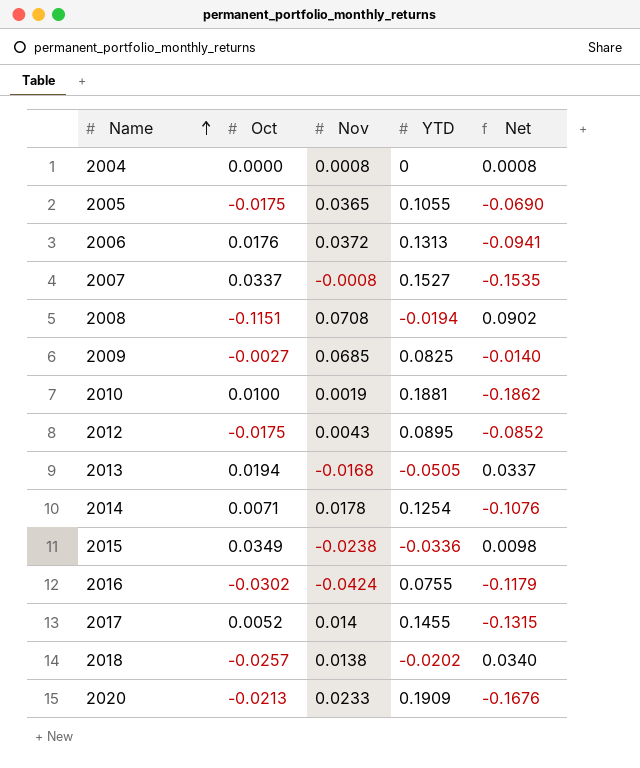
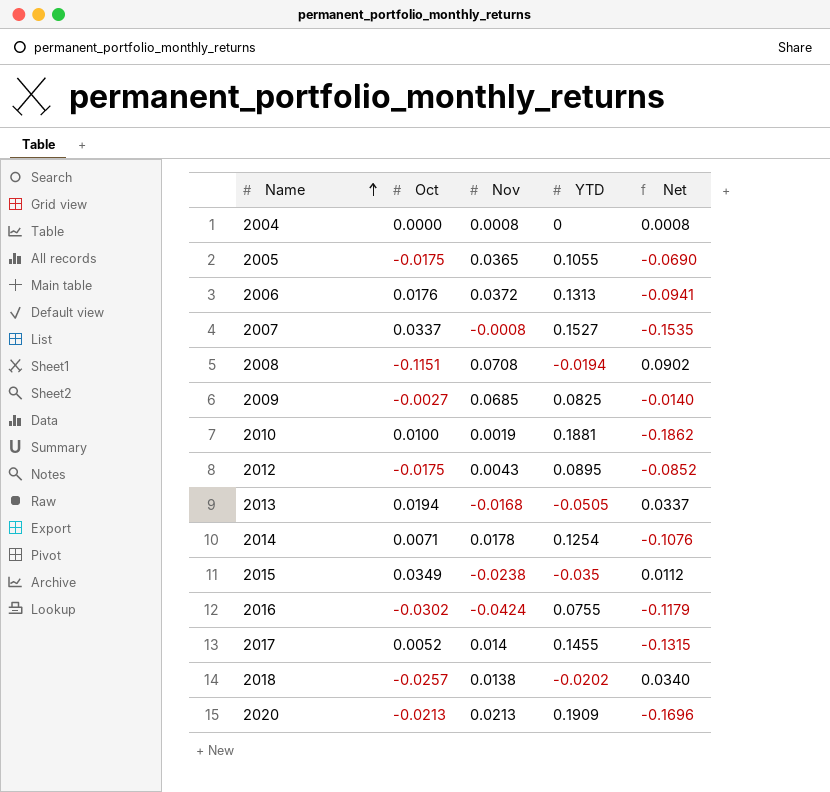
2015 | YTD: -0.0336 -> -0.035
2015 | Net: 0.0098 -> 0.0112
2020 | Nov: 0.0233 -> 0.0213
2020 | Net: -0.1676 -> -0.1696

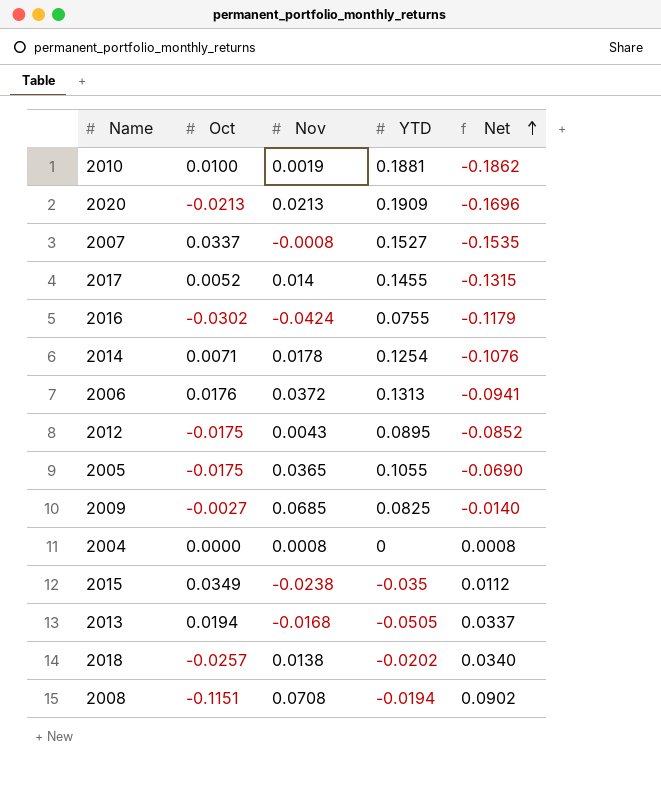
row order: Name ascending -> Net ascending

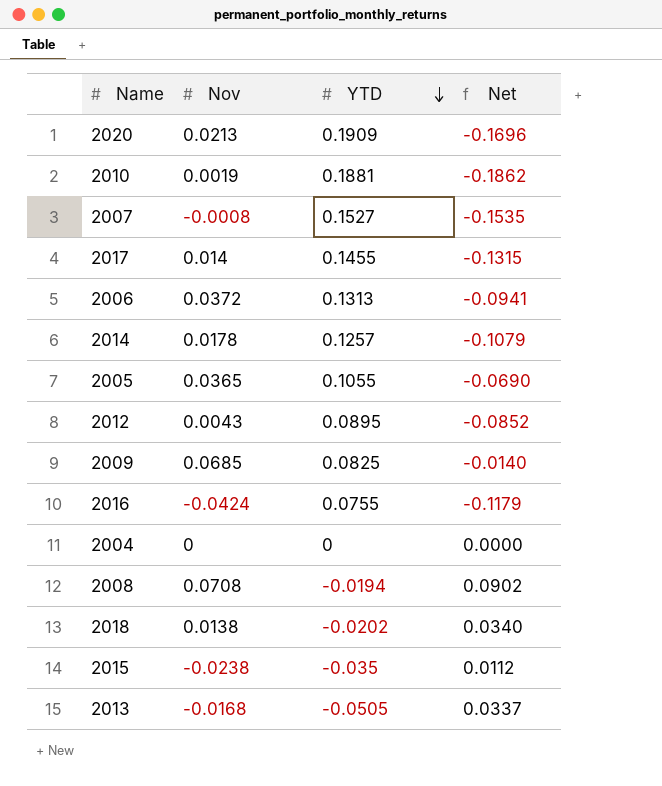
row order: Net ascending -> YTD descending
column Oct | position: 2 -> none
2014 | YTD: 0.1254 -> 0.1257
2014 | Net: -0.1076 -> -0.1079
2004 | Nov: 0.0008 -> 0
2004 | Net: 0.0008 -> 0.0000

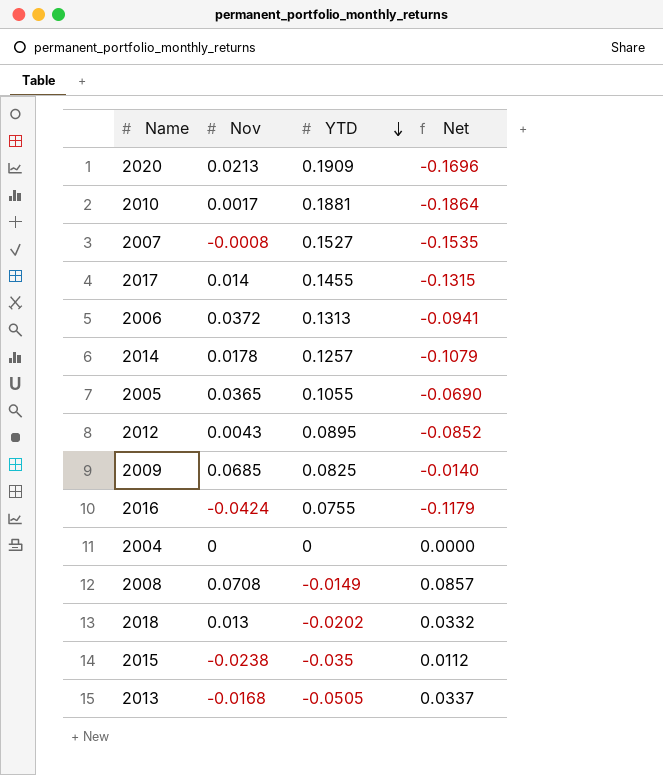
2010 | Nov: 0.0019 -> 0.0017
2010 | Net: -0.1862 -> -0.1864
2008 | YTD: -0.0194 -> -0.0149
2008 | Net: 0.0902 -> 0.0857
2018 | Nov: 0.0138 -> 0.013
2018 | Net: 0.0340 -> 0.0332

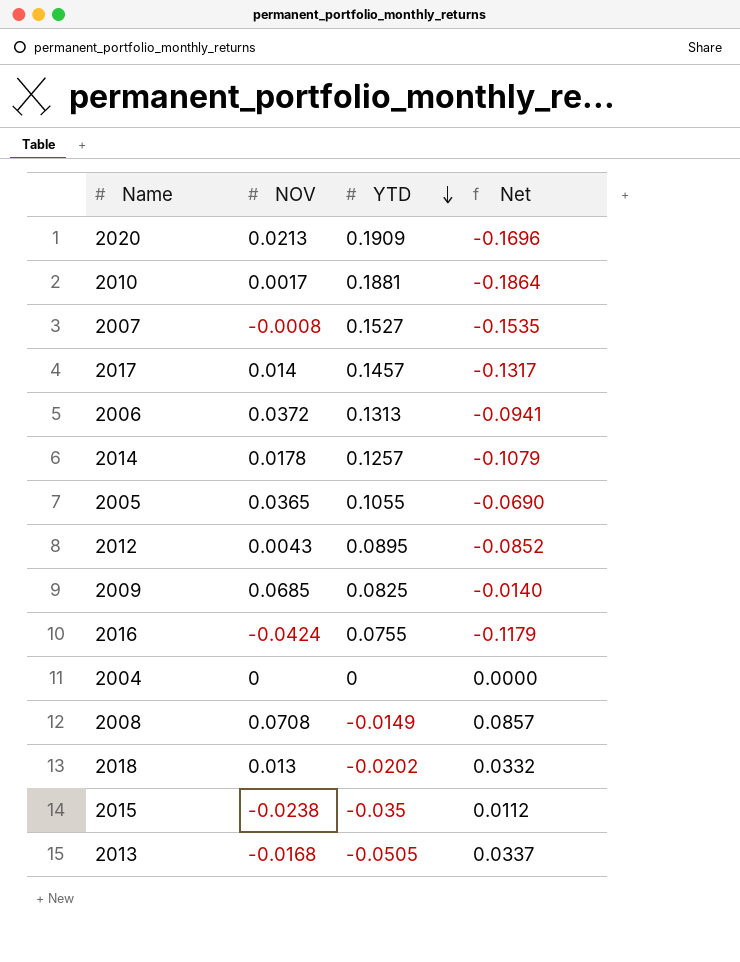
column name: Nov -> NOV
2017 | YTD: 0.1455 -> 0.1457
2017 | Net: -0.1315 -> -0.1317

